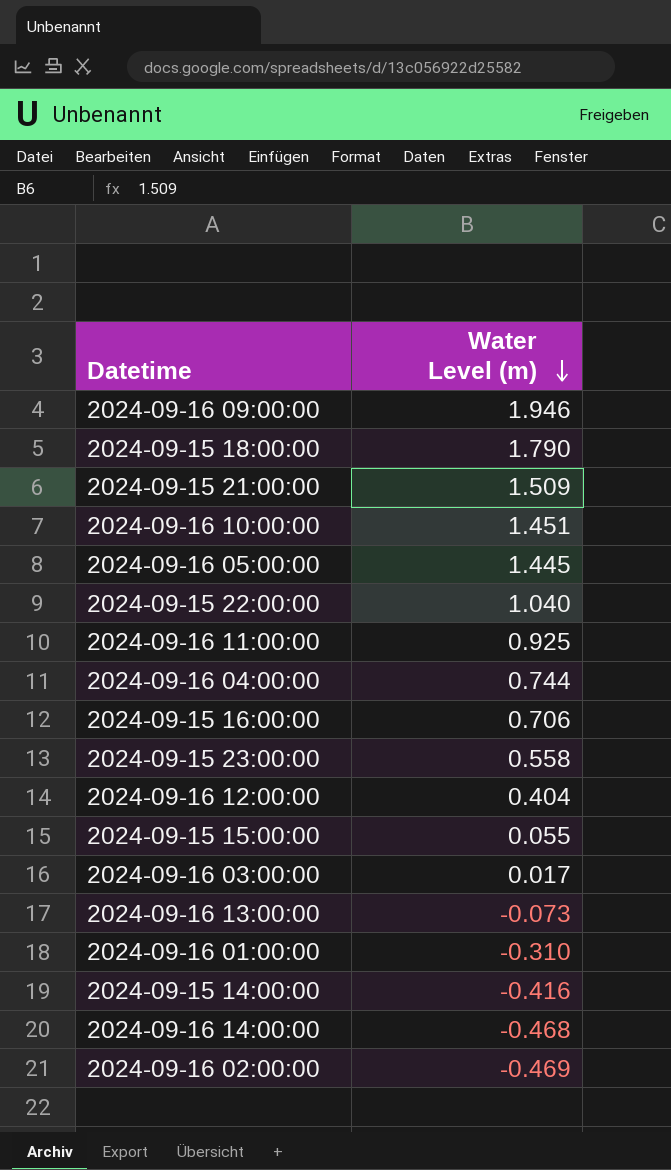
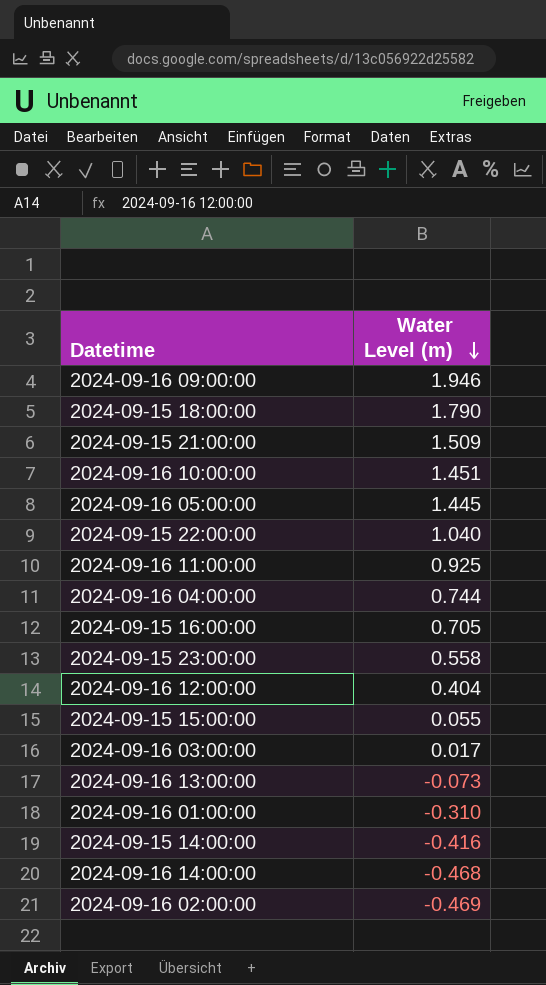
2024-09-15 16:00:00 | Water Level (m): 0.706 -> 0.705

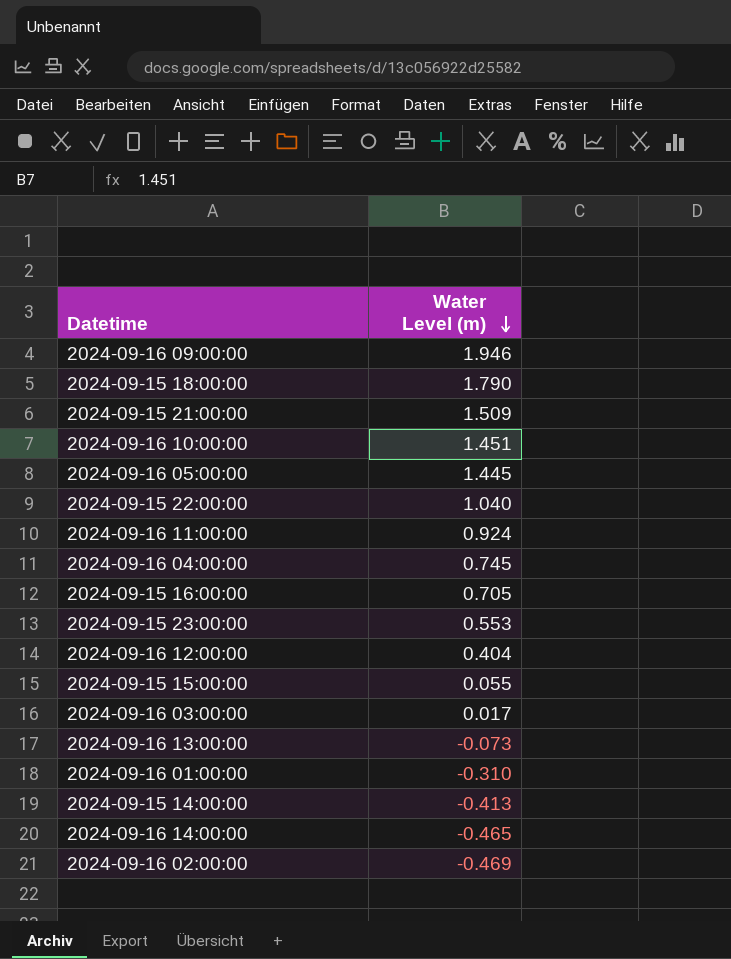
2024-09-16 11:00:00 | Water Level (m): 0.925 -> 0.924
2024-09-16 04:00:00 | Water Level (m): 0.744 -> 0.745
2024-09-15 23:00:00 | Water Level (m): 0.558 -> 0.553
2024-09-15 14:00:00 | Water Level (m): -0.416 -> -0.413
2024-09-16 14:00:00 | Water Level (m): -0.468 -> -0.465

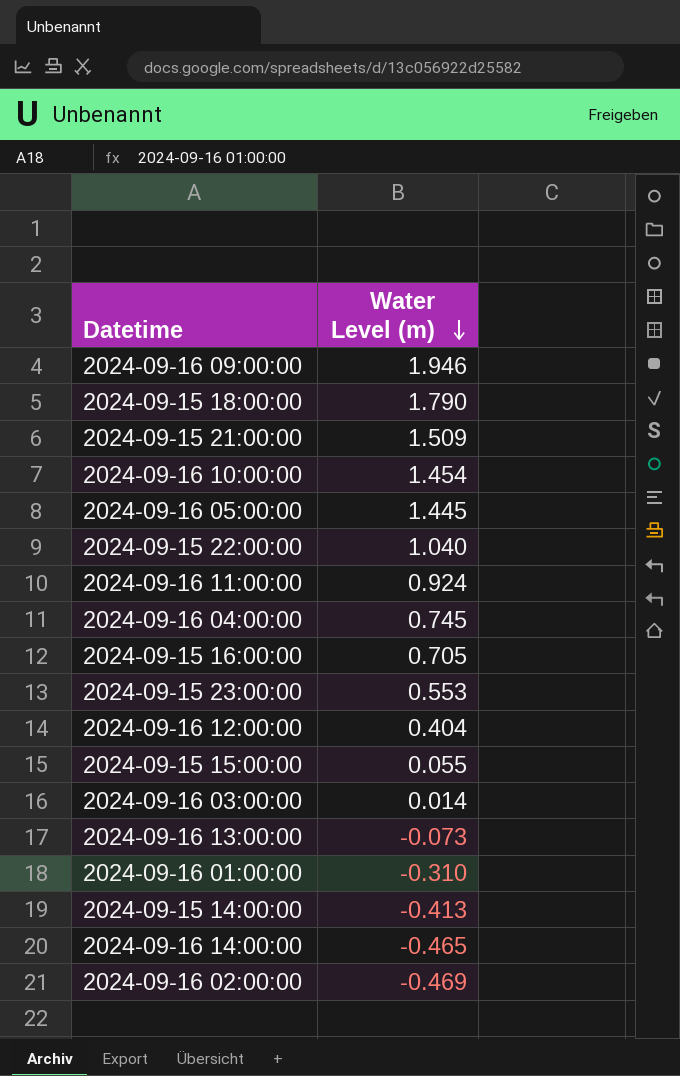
2024-09-16 10:00:00 | Water Level (m): 1.451 -> 1.454
2024-09-16 03:00:00 | Water Level (m): 0.017 -> 0.014

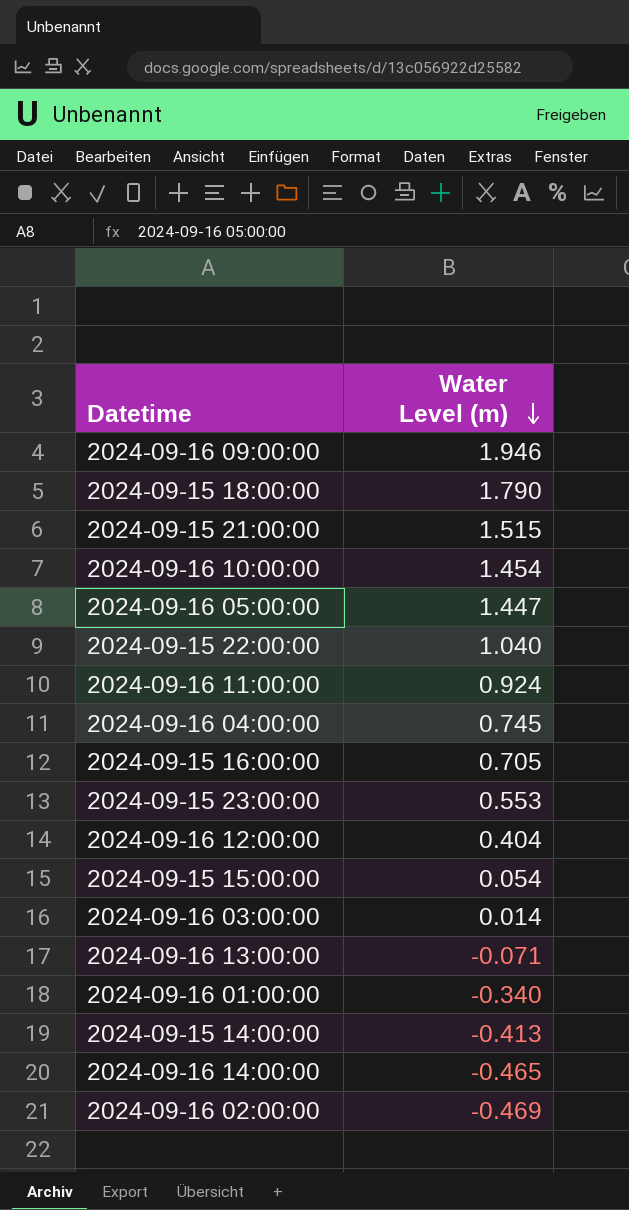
2024-09-15 21:00:00 | Water Level (m): 1.509 -> 1.515
2024-09-16 05:00:00 | Water Level (m): 1.445 -> 1.447
2024-09-15 15:00:00 | Water Level (m): 0.055 -> 0.054
2024-09-16 13:00:00 | Water Level (m): -0.073 -> -0.071
2024-09-16 01:00:00 | Water Level (m): -0.310 -> -0.340

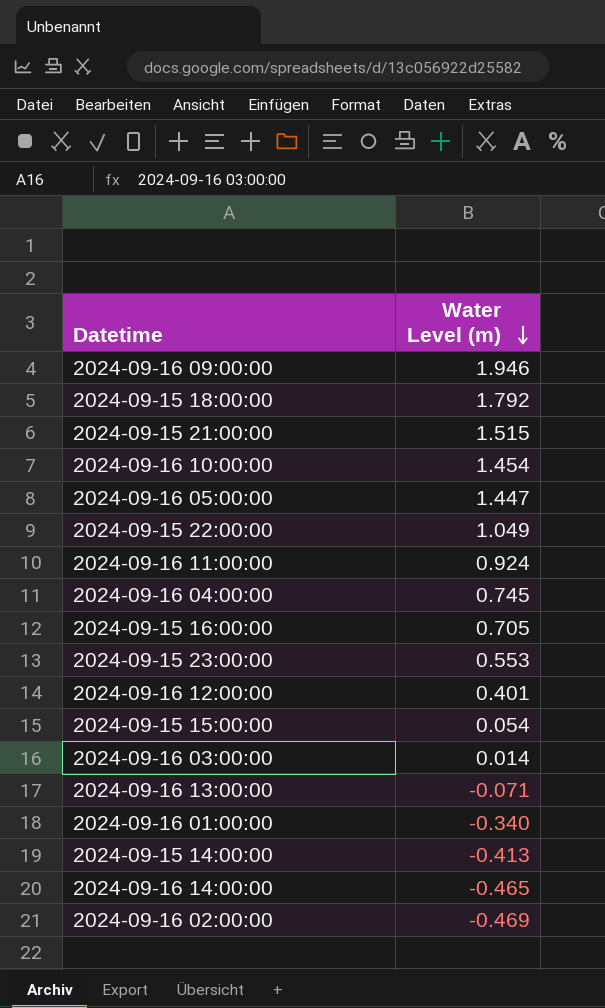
2024-09-15 18:00:00 | Water Level (m): 1.790 -> 1.792
2024-09-15 22:00:00 | Water Level (m): 1.040 -> 1.049
2024-09-16 12:00:00 | Water Level (m): 0.404 -> 0.401

